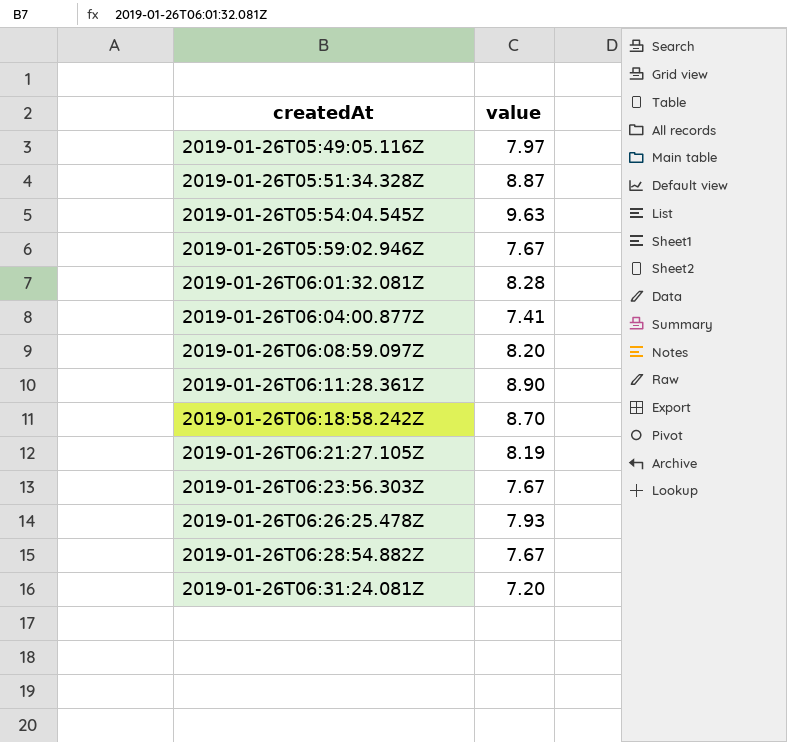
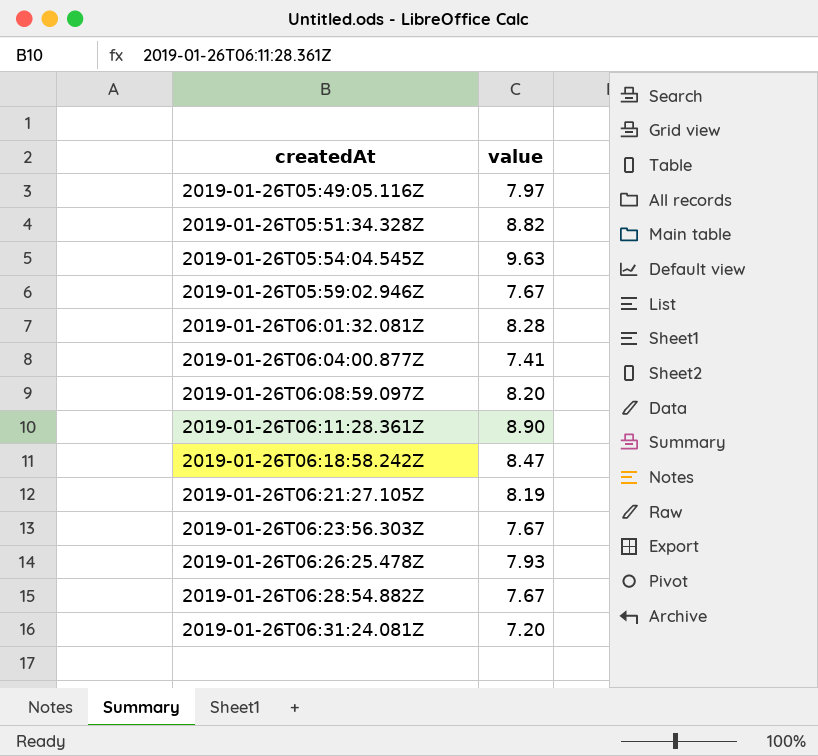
2019-01-26T05:51:34.328Z | value: 8.87 -> 8.82
2019-01-26T06:18:58.242Z | value: 8.70 -> 8.47

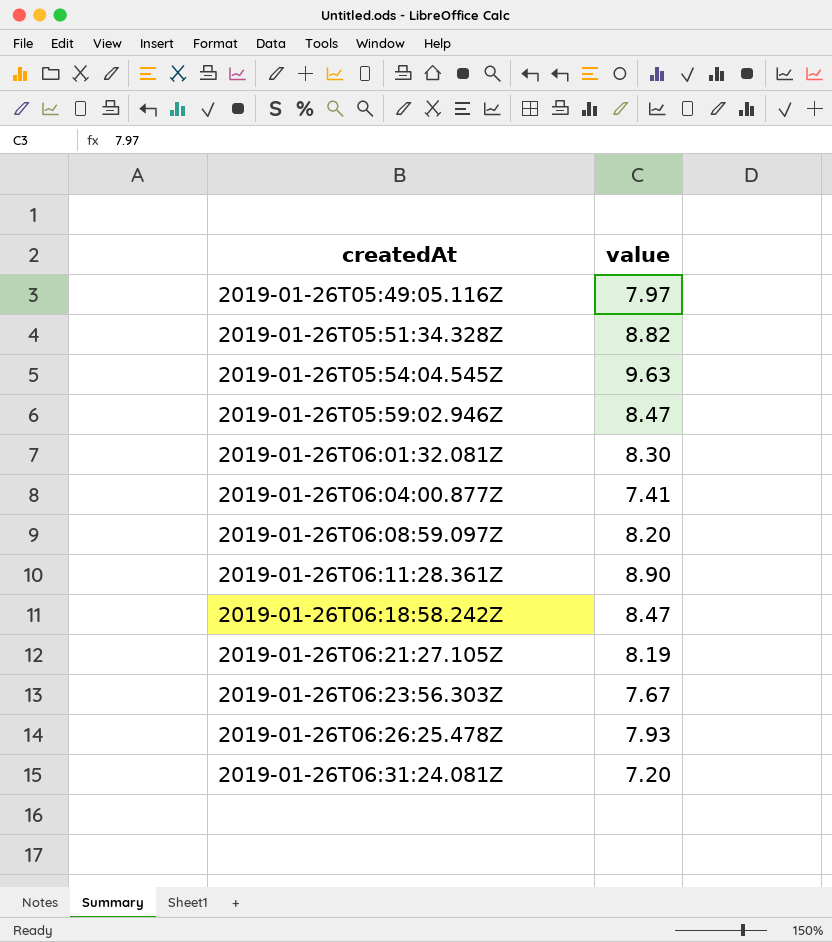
row 2019-01-26T06:28:54.882Z: 7.67 -> none
2019-01-26T05:59:02.946Z | value: 7.67 -> 8.47
2019-01-26T06:01:32.081Z | value: 8.28 -> 8.30

